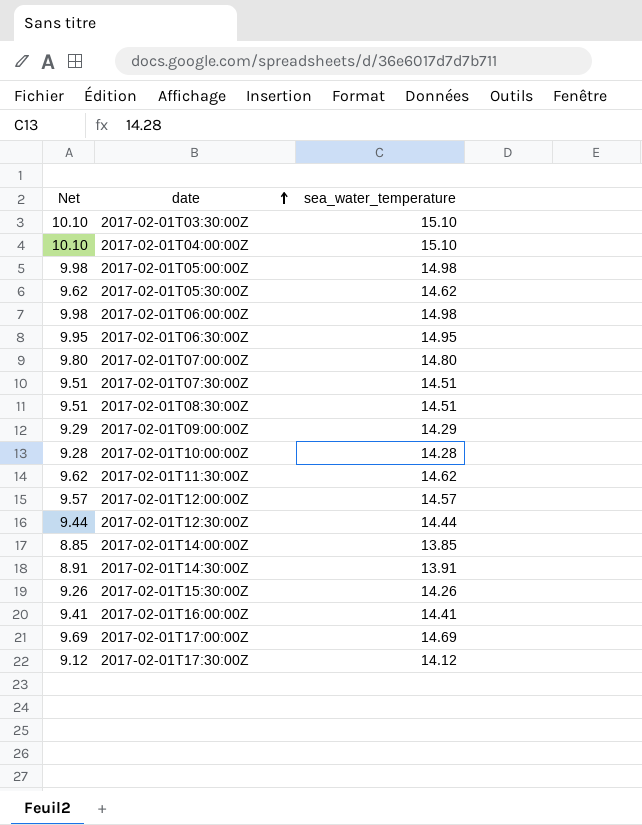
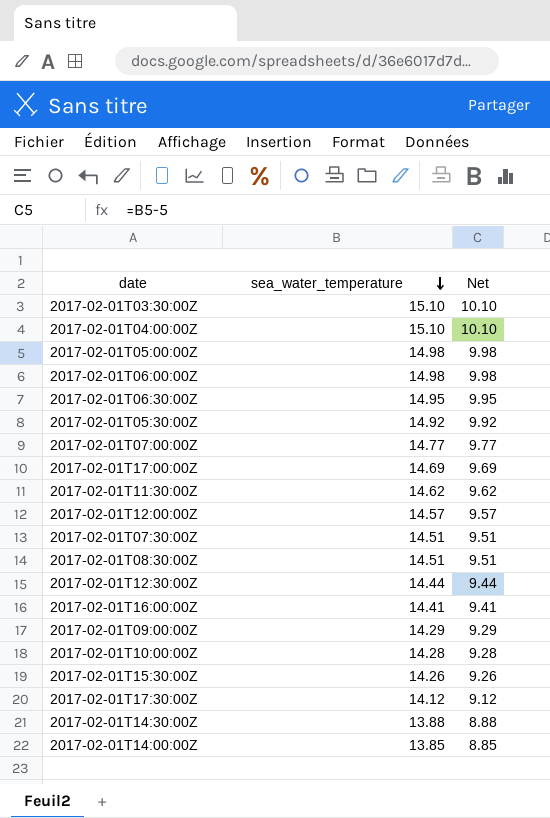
row order: date ascending -> sea_water_temperature descending
column Net | position: 1 -> 3
2017-02-01T05:30:00Z | sea_water_temperature: 14.62 -> 14.92
2017-02-01T05:30:00Z | Net: 9.62 -> 9.92
2017-02-01T07:00:00Z | sea_water_temperature: 14.80 -> 14.77
2017-02-01T07:00:00Z | Net: 9.80 -> 9.77
2017-02-01T14:30:00Z | sea_water_temperature: 13.91 -> 13.88
2017-02-01T14:30:00Z | Net: 8.91 -> 8.88

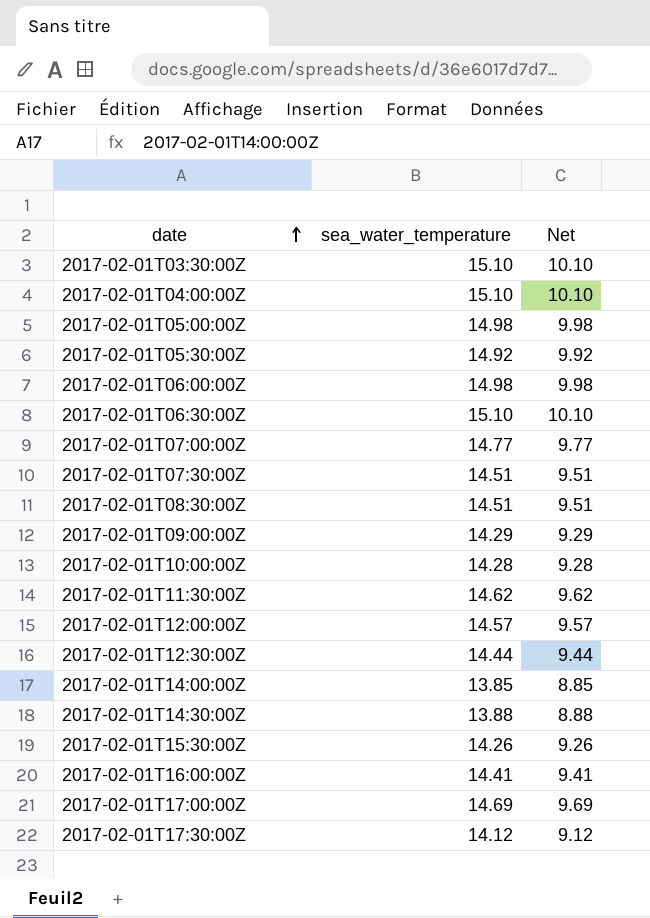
row order: sea_water_temperature descending -> date ascending
2017-02-01T06:30:00Z | sea_water_temperature: 14.95 -> 15.10
2017-02-01T06:30:00Z | Net: 9.95 -> 10.10

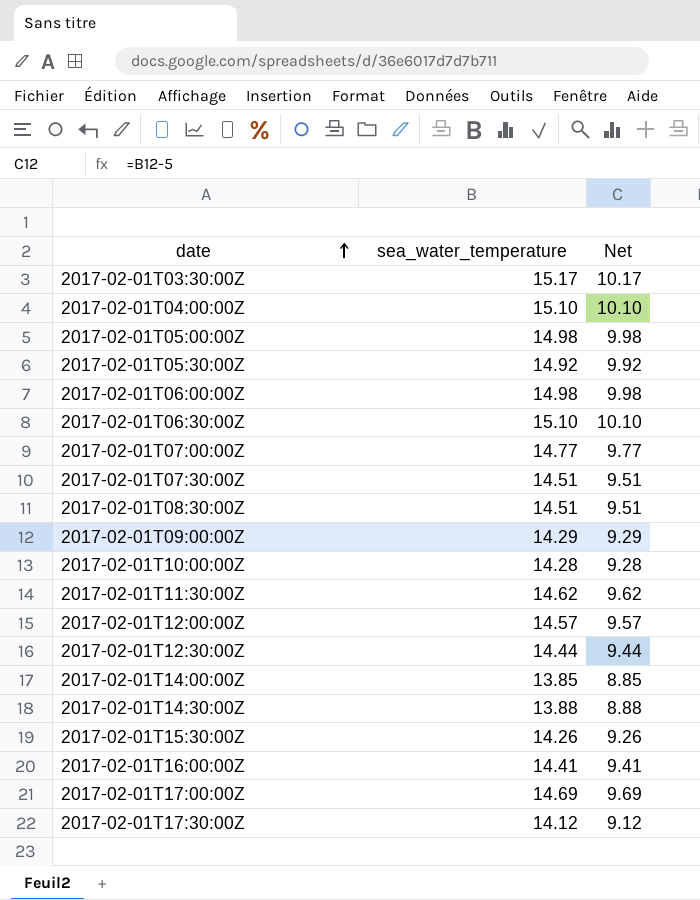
2017-02-01T03:30:00Z | sea_water_temperature: 15.10 -> 15.17
2017-02-01T03:30:00Z | Net: 10.10 -> 10.17

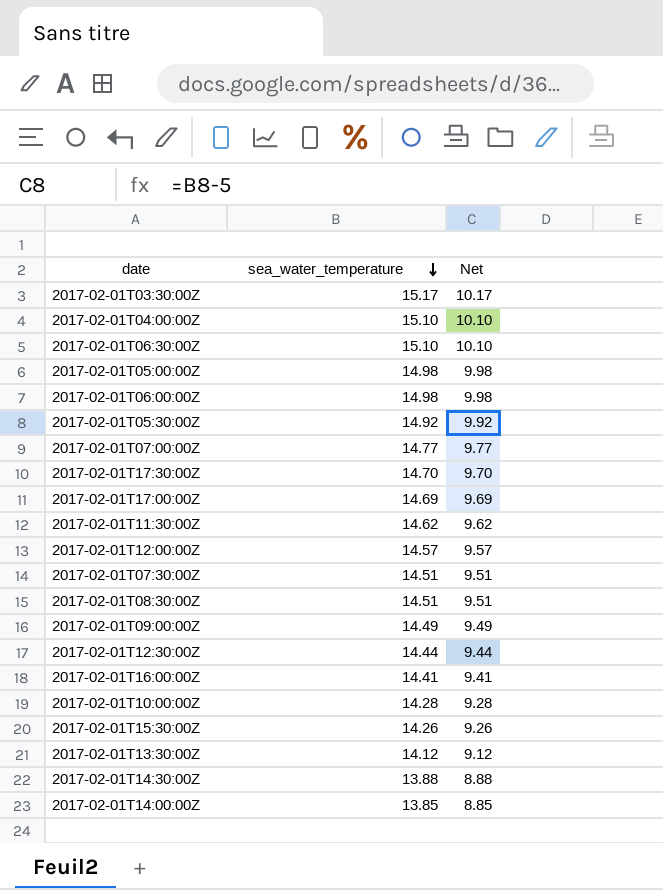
row order: date ascending -> sea_water_temperature descending
2017-02-01T17:30:00Z | sea_water_temperature: 14.12 -> 14.70
2017-02-01T17:30:00Z | Net: 9.12 -> 9.70
2017-02-01T09:00:00Z | sea_water_temperature: 14.29 -> 14.49
2017-02-01T09:00:00Z | Net: 9.29 -> 9.49
row 2017-02-01T13:30:00Z: none -> 14.12 | 9.12

